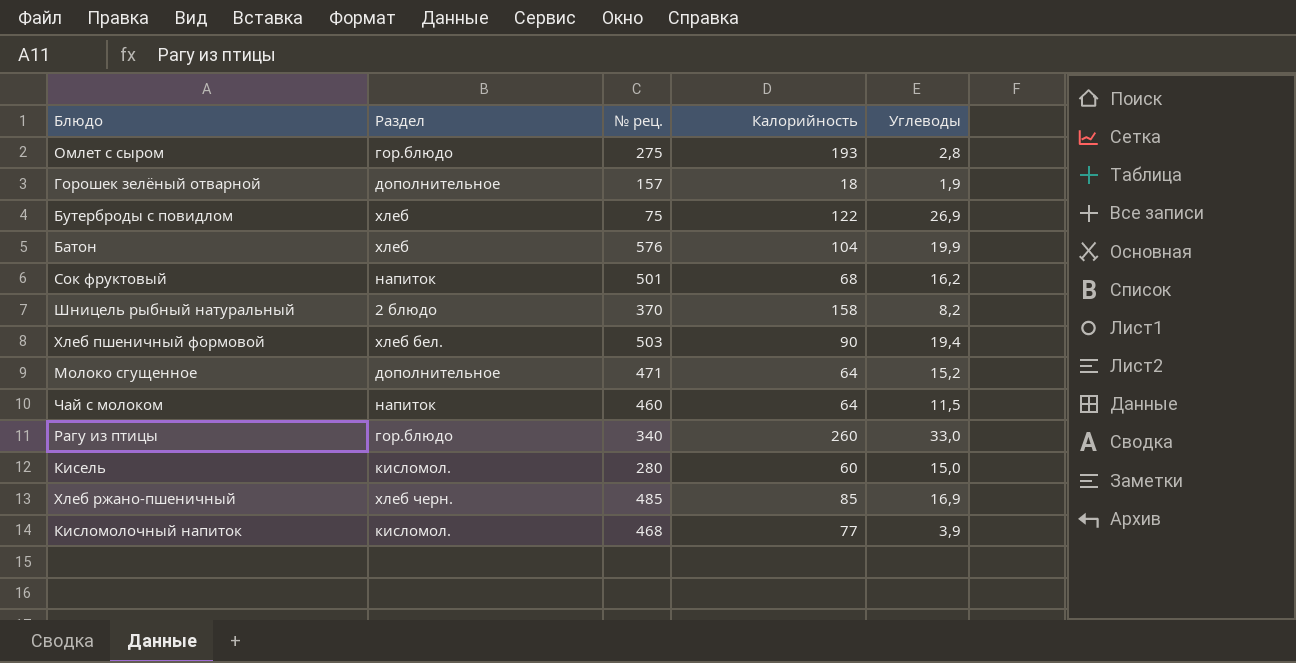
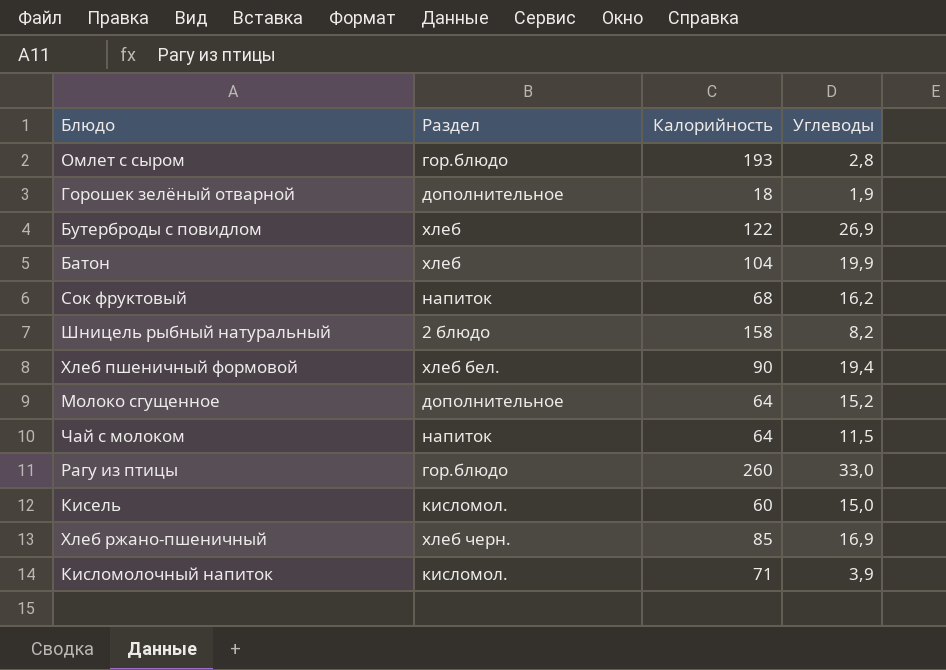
column № рец. | position: 3 -> none
Кисломолочный напиток | Калорийность: 77 -> 71

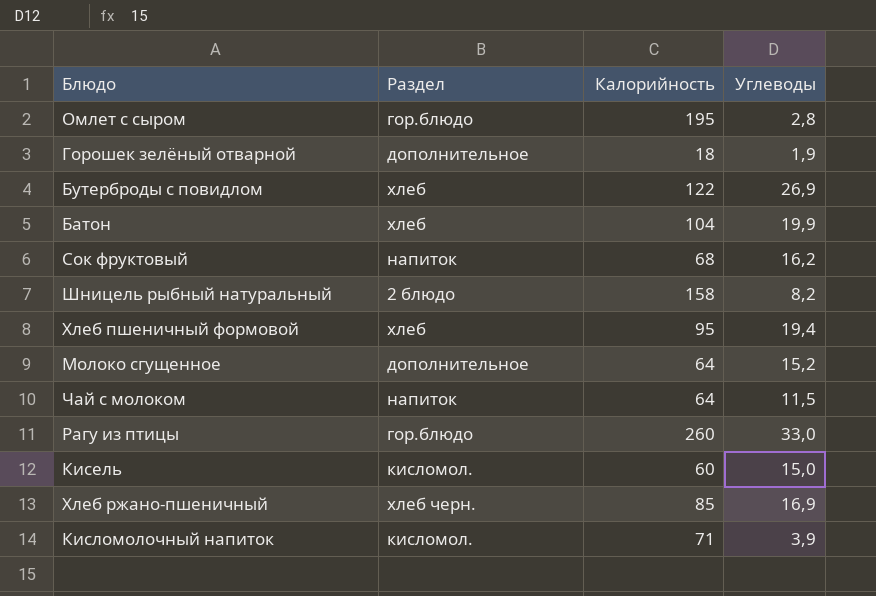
Омлет с сыром | Калорийность: 193 -> 195
Хлеб пшеничный формовой | Раздел: хлеб бел. -> хлеб
Хлеб пшеничный формовой | Калорийность: 90 -> 95

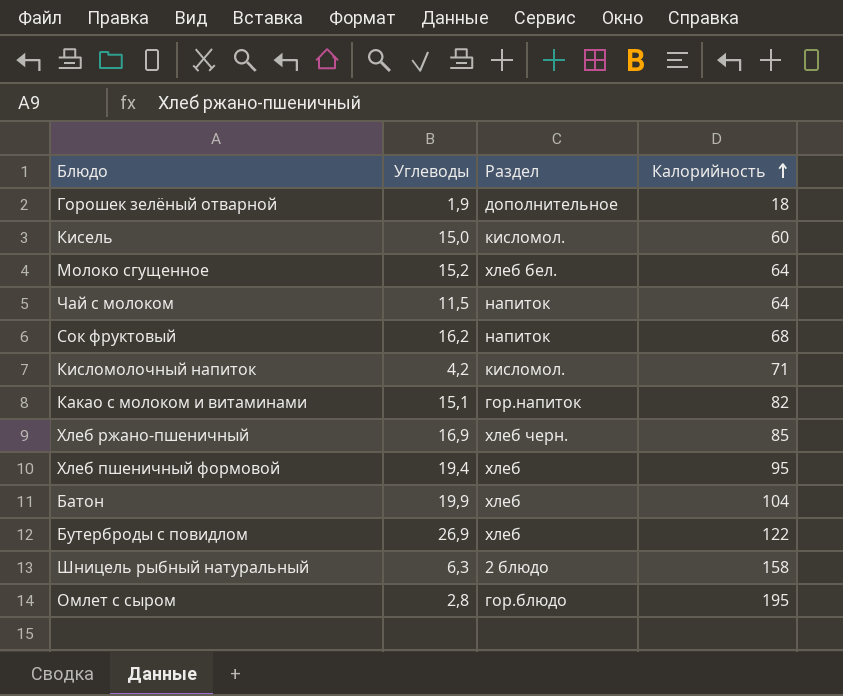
row order: none -> Калорийность ascending
column Углеводы | position: 4 -> 2
row Рагу из птицы: гор.блюдо | 260 | 33,0 -> none
Молоко сгущенное | Раздел: дополнительное -> хлеб бел.
Кисломолочный напиток | Углеводы: 3,9 -> 4,2
row Какао с молоком и витаминами: none -> 15,1 | гор.напиток | 82
Шницель рыбный натуральный | Углеводы: 8,2 -> 6,3

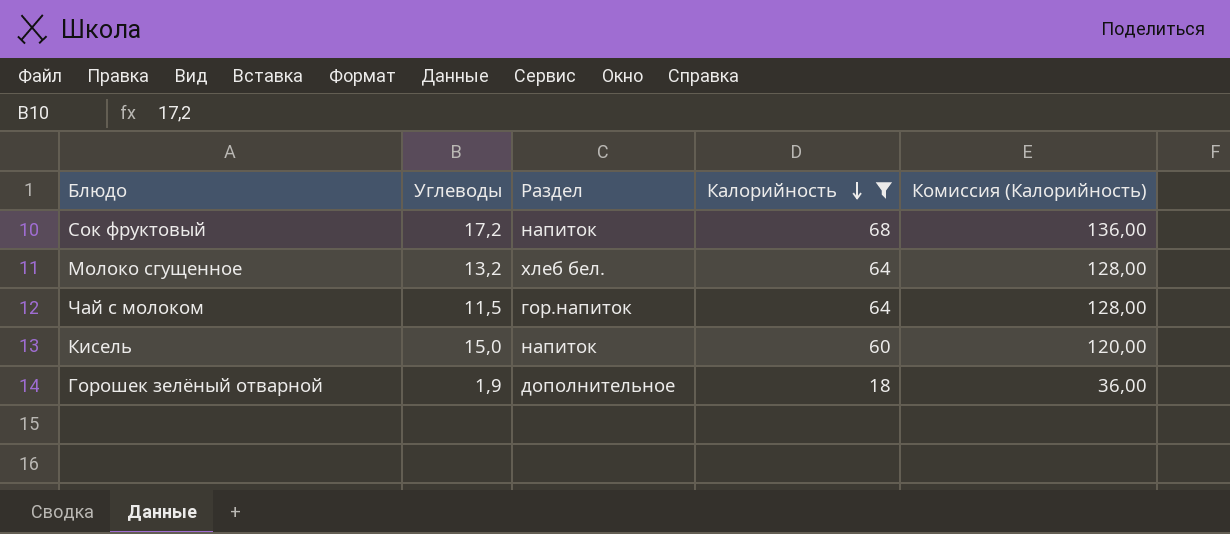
filter: none -> Калорийность <= 68
row order: Калорийность ascending -> Калорийность descending
column Комиссия (Калорийность) | formula: none -> [Калорийность] * 2
Сок фруктовый | Углеводы: 16,2 -> 17,2
Молоко сгущенное | Углеводы: 15,2 -> 13,2
Чай с молоком | Раздел: напиток -> гор.напиток
Кисель | Раздел: кисломол. -> напиток

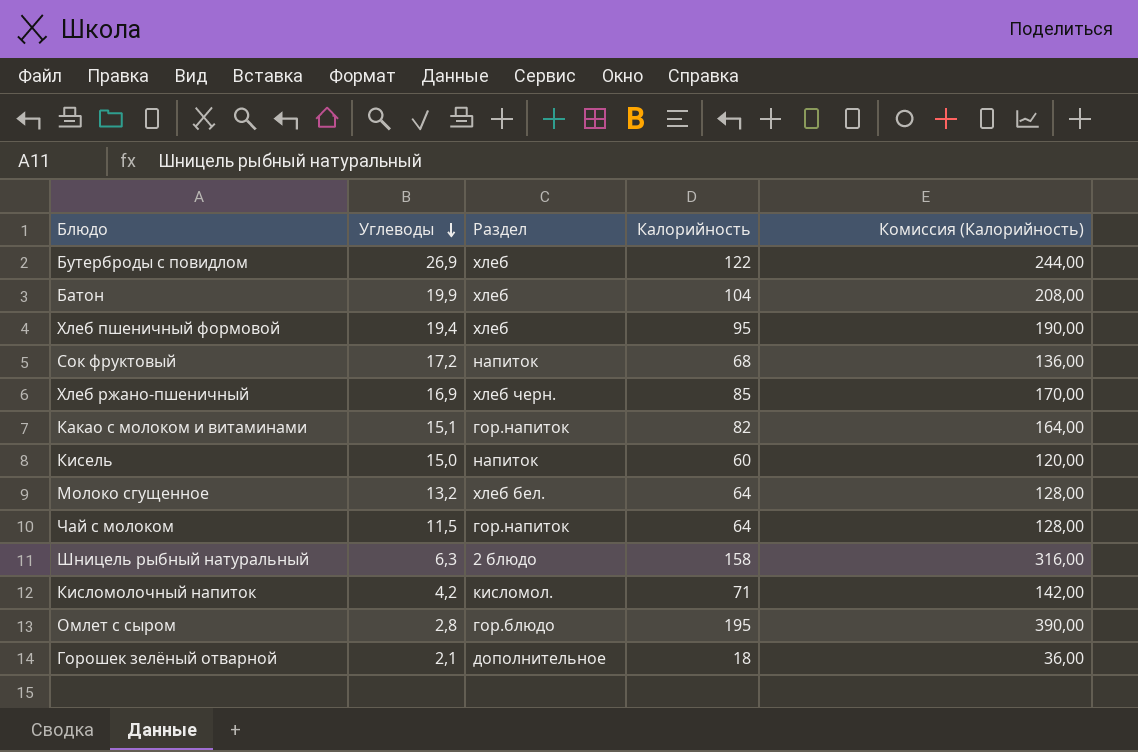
filter: Калорийность <= 68 -> none
row order: Калорийность descending -> Углеводы descending
Горошек зелёный отварной | Углеводы: 1,9 -> 2,1

